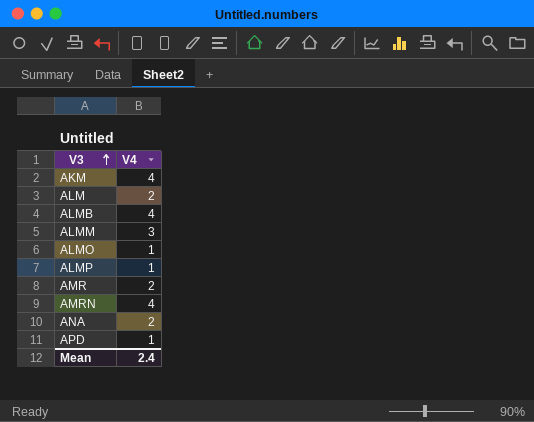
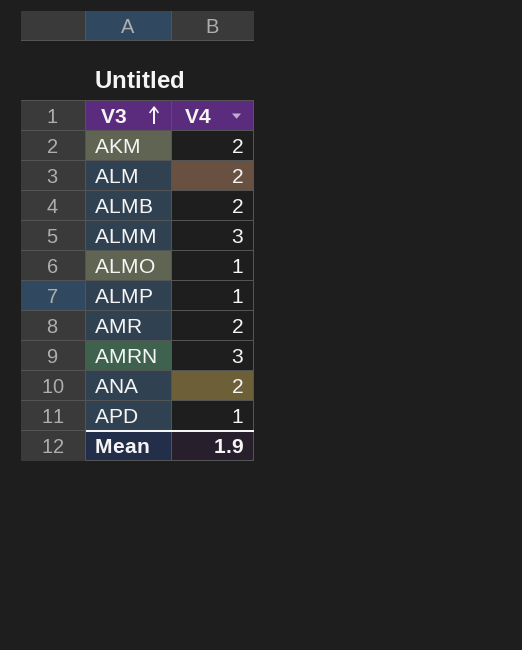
AKM | V4: 4 -> 2
ALMB | V4: 4 -> 2
AMRN | V4: 4 -> 3
Mean | V4: 2.4 -> 1.9

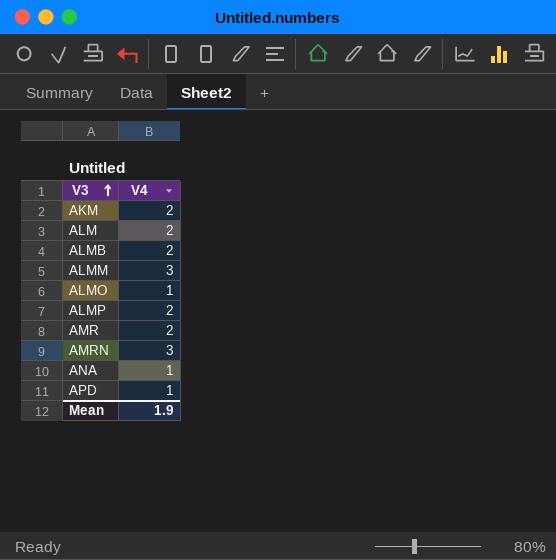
ALMP | V4: 1 -> 2
ANA | V4: 2 -> 1

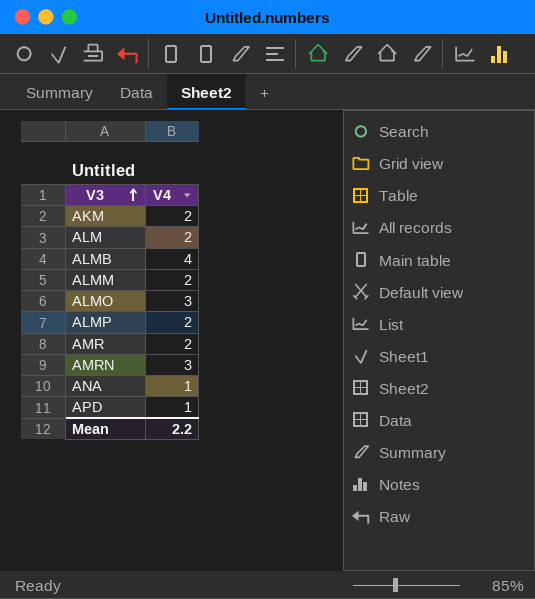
ALMB | V4: 2 -> 4
ALMM | V4: 3 -> 2
ALMO | V4: 1 -> 3
Mean | V4: 1.9 -> 2.2

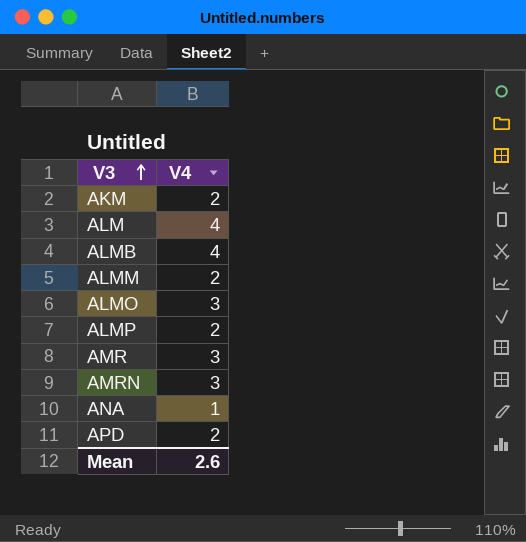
ALM | V4: 2 -> 4
AMR | V4: 2 -> 3
APD | V4: 1 -> 2
Mean | V4: 2.2 -> 2.6

